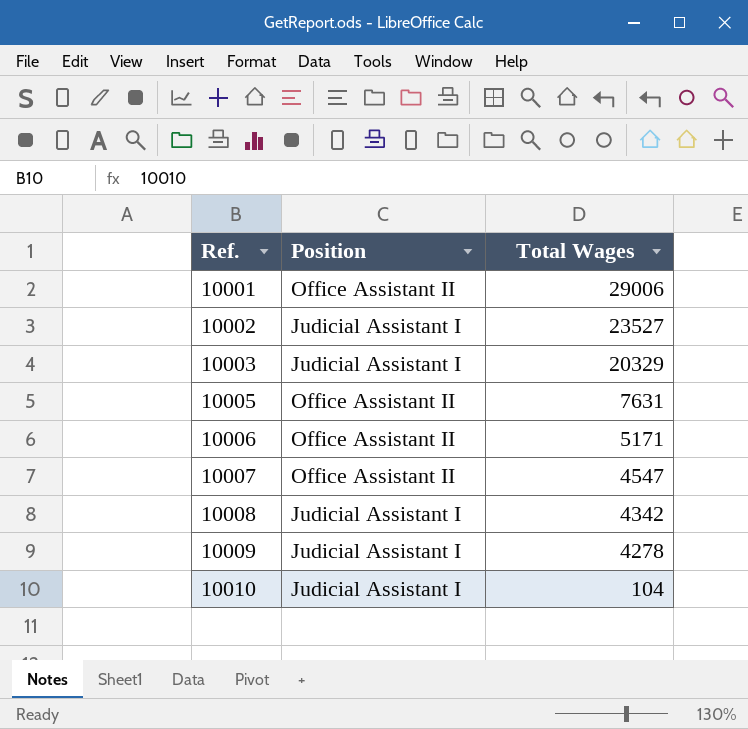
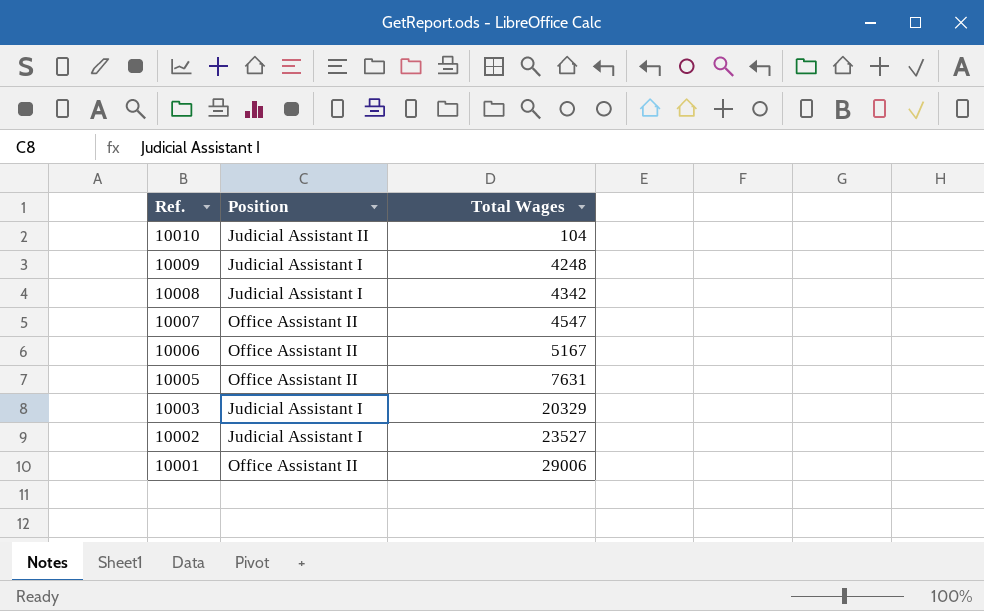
row order: Ref. ascending -> Ref. descending
10010 | Position: Judicial Assistant I -> Judicial Assistant II
10009 | Total Wages: 4278 -> 4248
10006 | Total Wages: 5171 -> 5167

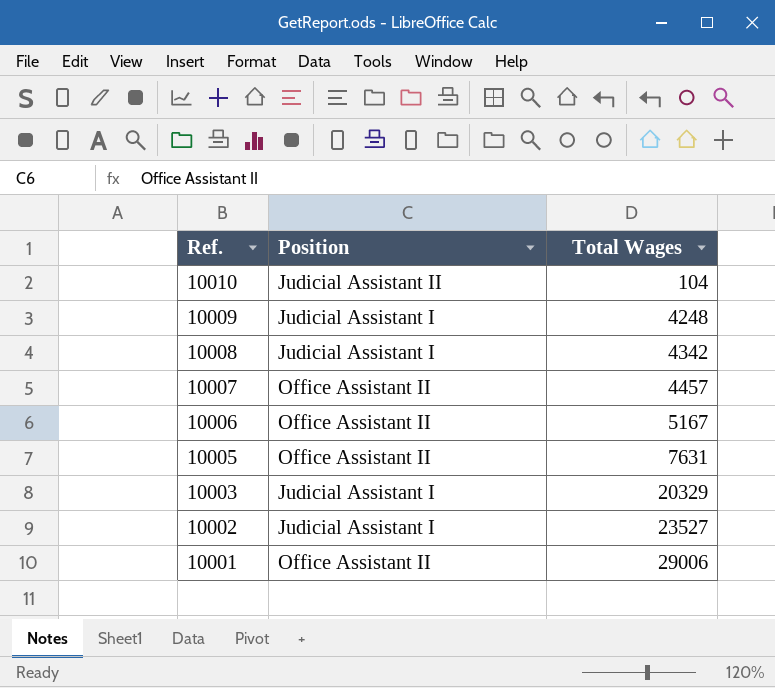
10007 | Total Wages: 4547 -> 4457

